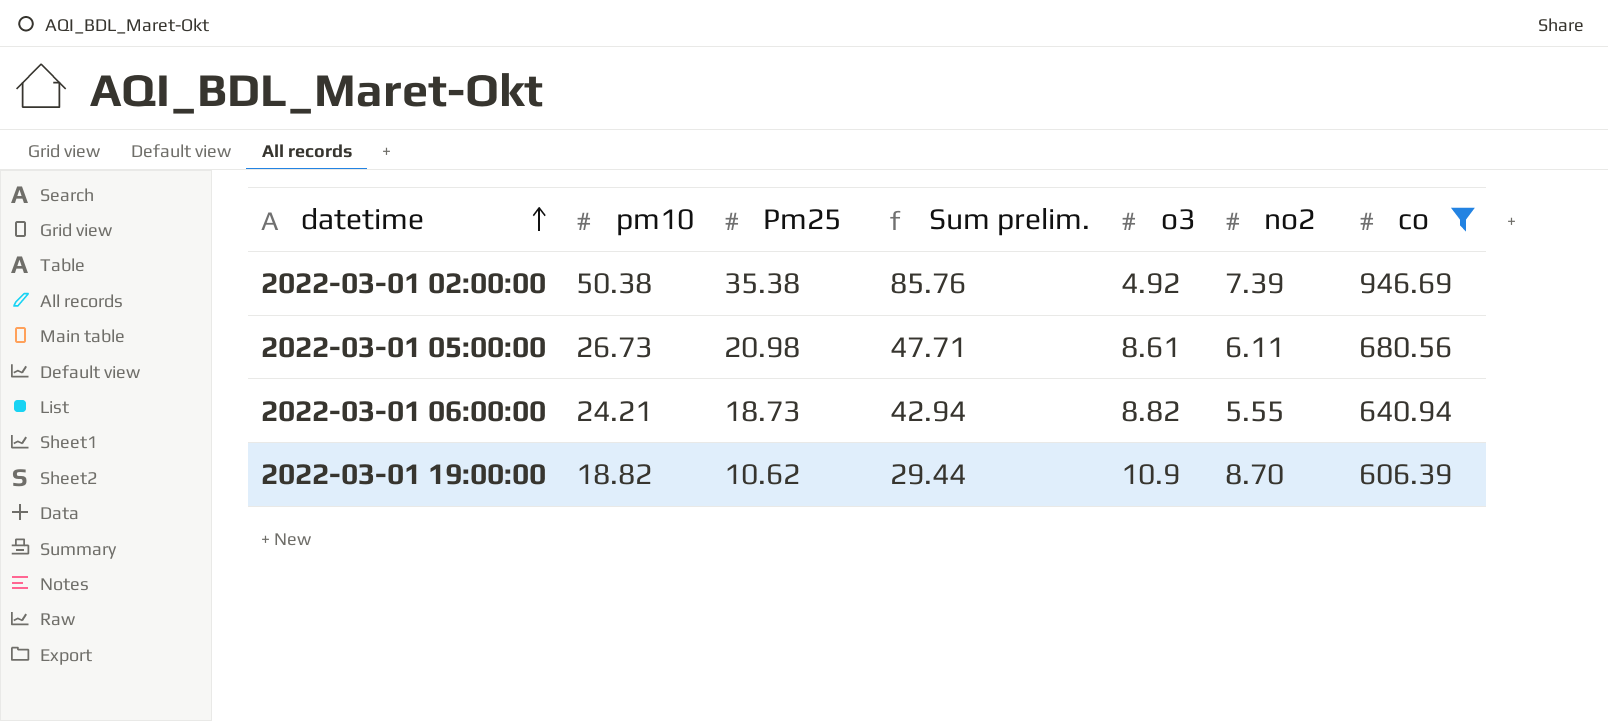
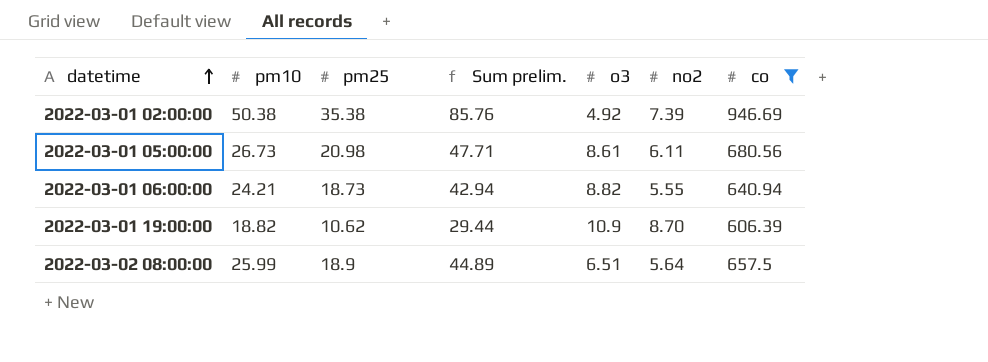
column name: Pm25 -> pm25
row 2022-03-02 08:00:00: none -> 25.99 | 18.9 | 44.89 | 6.51 | 5.64 | 657.5

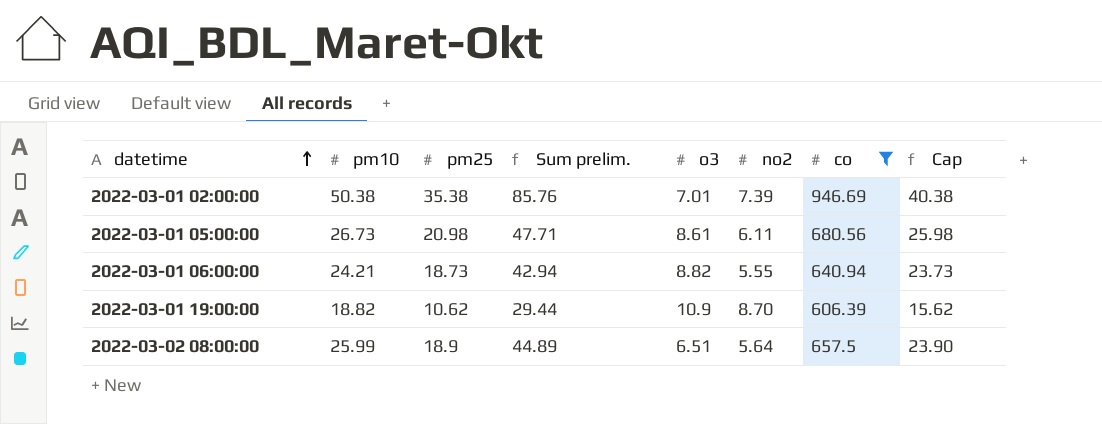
column Cap | formula: none -> [pm25] + 5
2022-03-01 02:00:00 | o3: 4.92 -> 7.01

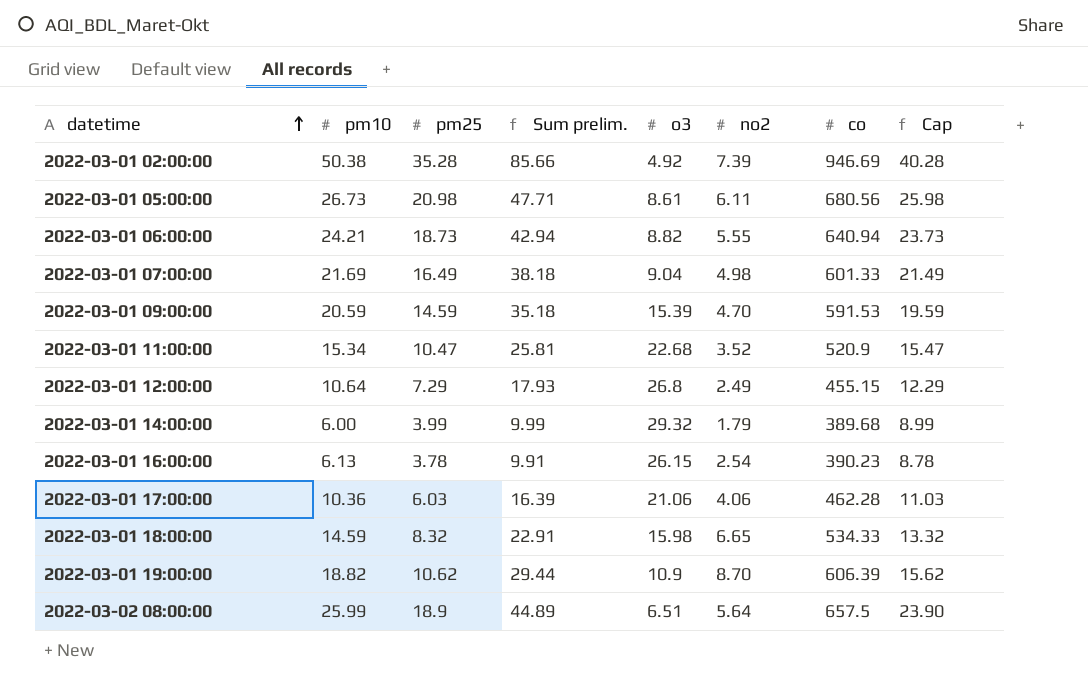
filter: co >= 606.39 -> none
2022-03-01 02:00:00 | pm25: 35.38 -> 35.28
2022-03-01 02:00:00 | Sum prelim.: 85.76 -> 85.66
2022-03-01 02:00:00 | o3: 7.01 -> 4.92
2022-03-01 02:00:00 | Cap: 40.38 -> 40.28

